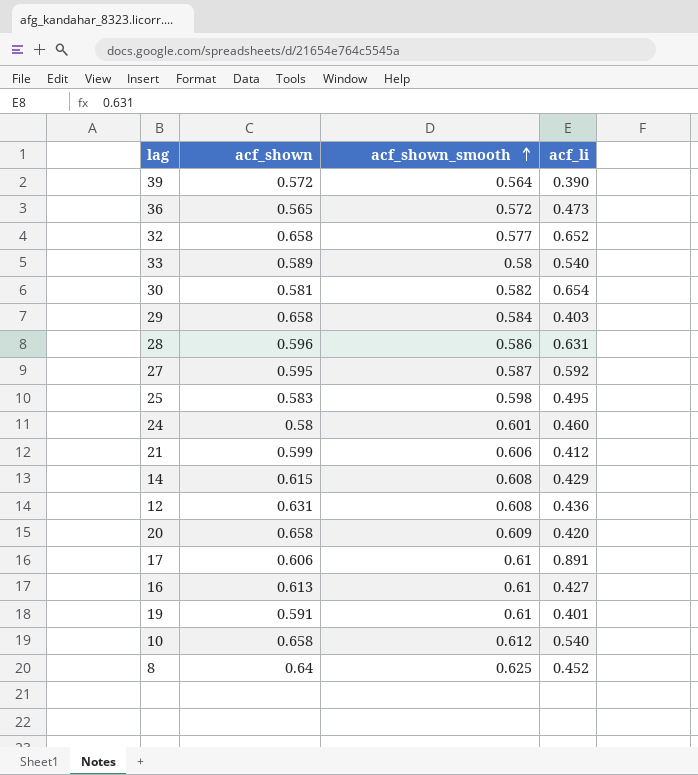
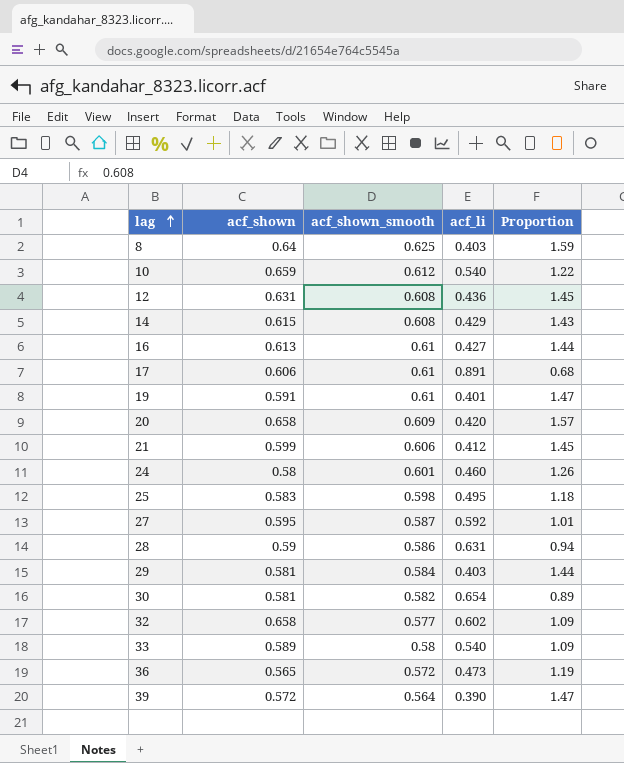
row order: acf_shown_smooth ascending -> lag ascending
column Proportion | formula: none -> [acf_shown] / [acf_li]
8 | acf_li: 0.452 -> 0.403
10 | acf_shown: 0.658 -> 0.659
28 | acf_shown: 0.596 -> 0.59
29 | acf_shown: 0.658 -> 0.581
32 | acf_li: 0.652 -> 0.602

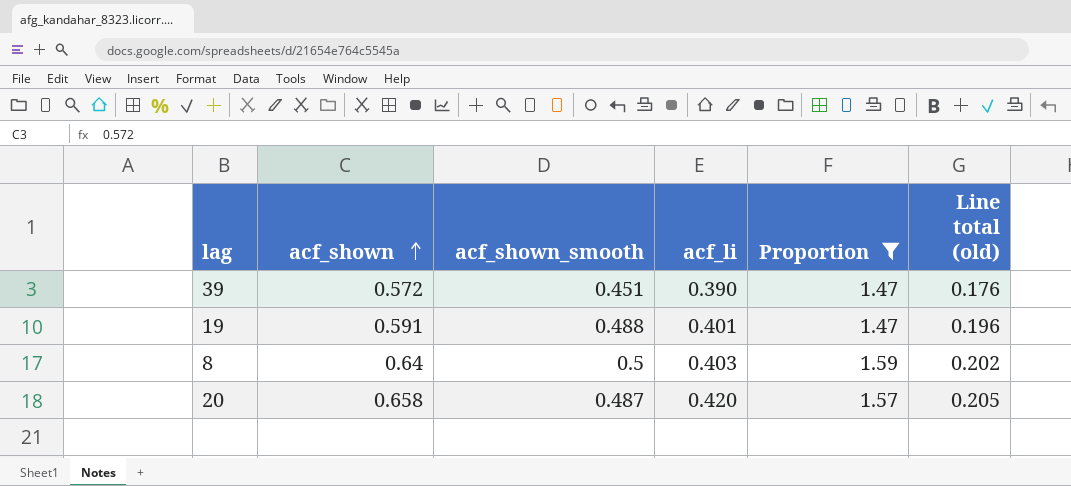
filter: none -> Proportion >= 1.47
row order: lag ascending -> acf_shown ascending
column Line total (old) | formula: none -> [acf_shown_smooth] * [acf_li]
39 | acf_shown_smooth: 0.564 -> 0.451
19 | acf_shown_smooth: 0.61 -> 0.488
8 | acf_shown_smooth: 0.625 -> 0.5
20 | acf_shown_smooth: 0.609 -> 0.487

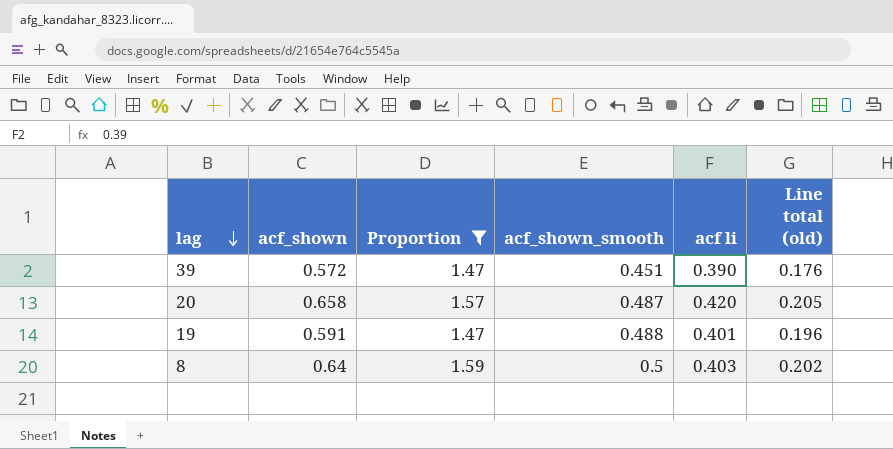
row order: acf_shown ascending -> lag descending
column Proportion | position: 5 -> 3
column name: acf_li -> acf li

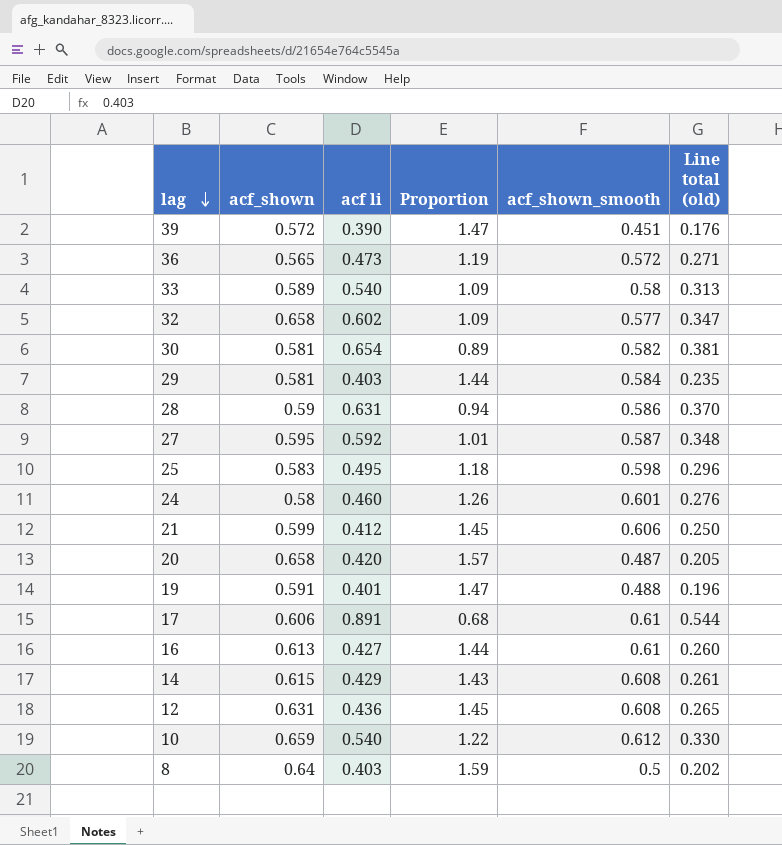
filter: Proportion >= 1.47 -> none
column acf li | position: 5 -> 3

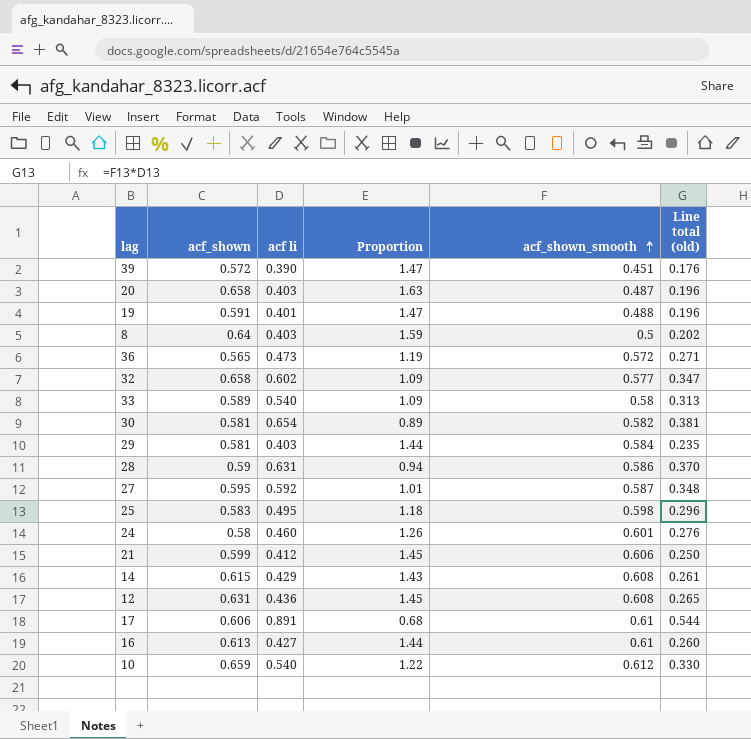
row order: lag descending -> acf_shown_smooth ascending
20 | acf li: 0.420 -> 0.403
20 | Proportion: 1.57 -> 1.63
20 | Line total (old): 0.205 -> 0.196

